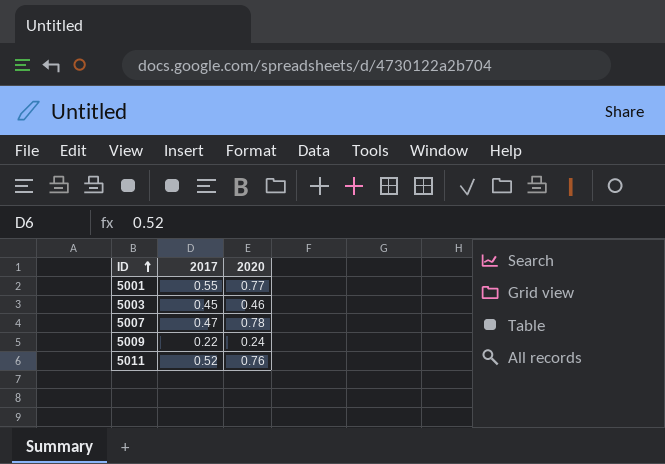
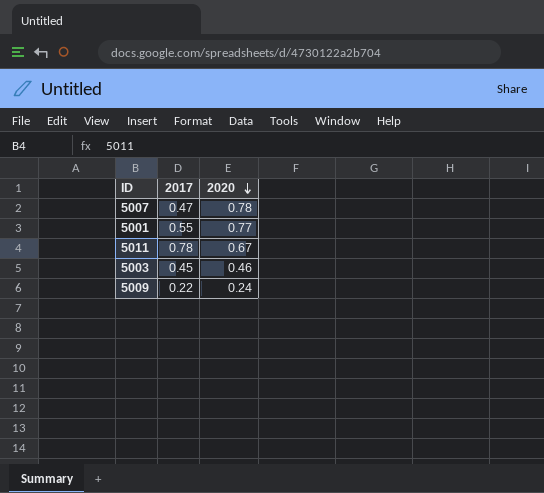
row order: ID ascending -> 2020 descending
5011 | 2017: 0.52 -> 0.78
5011 | 2020: 0.76 -> 0.67

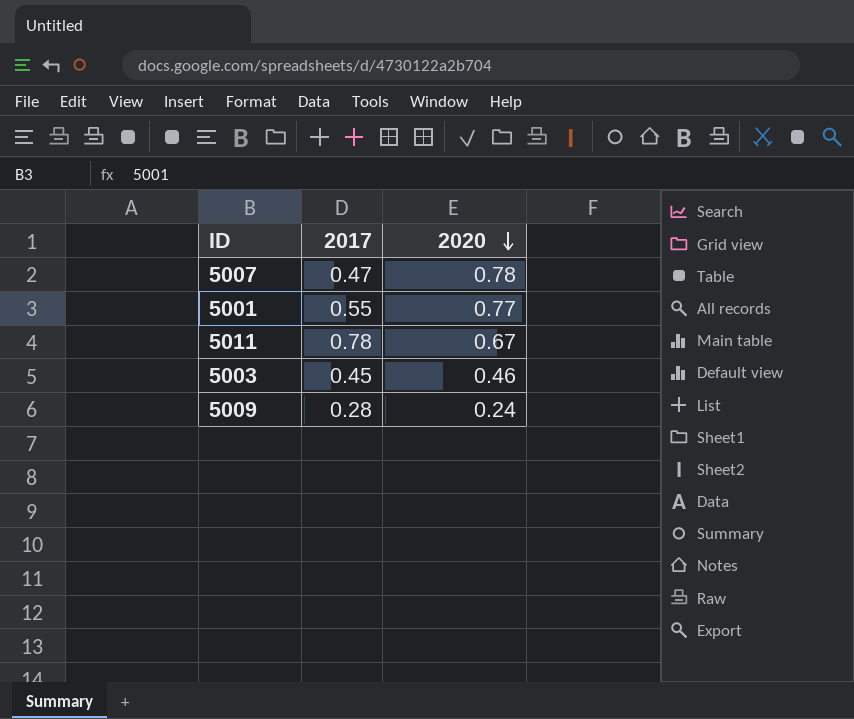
5009 | 2017: 0.22 -> 0.28

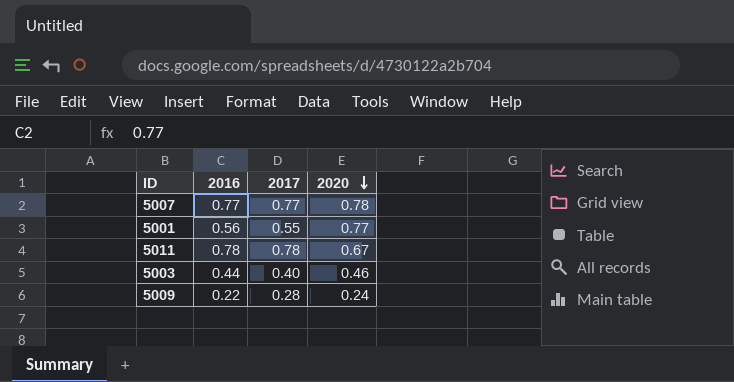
column 2016 | position: none -> 2
5007 | 2017: 0.47 -> 0.77
5003 | 2017: 0.45 -> 0.40

